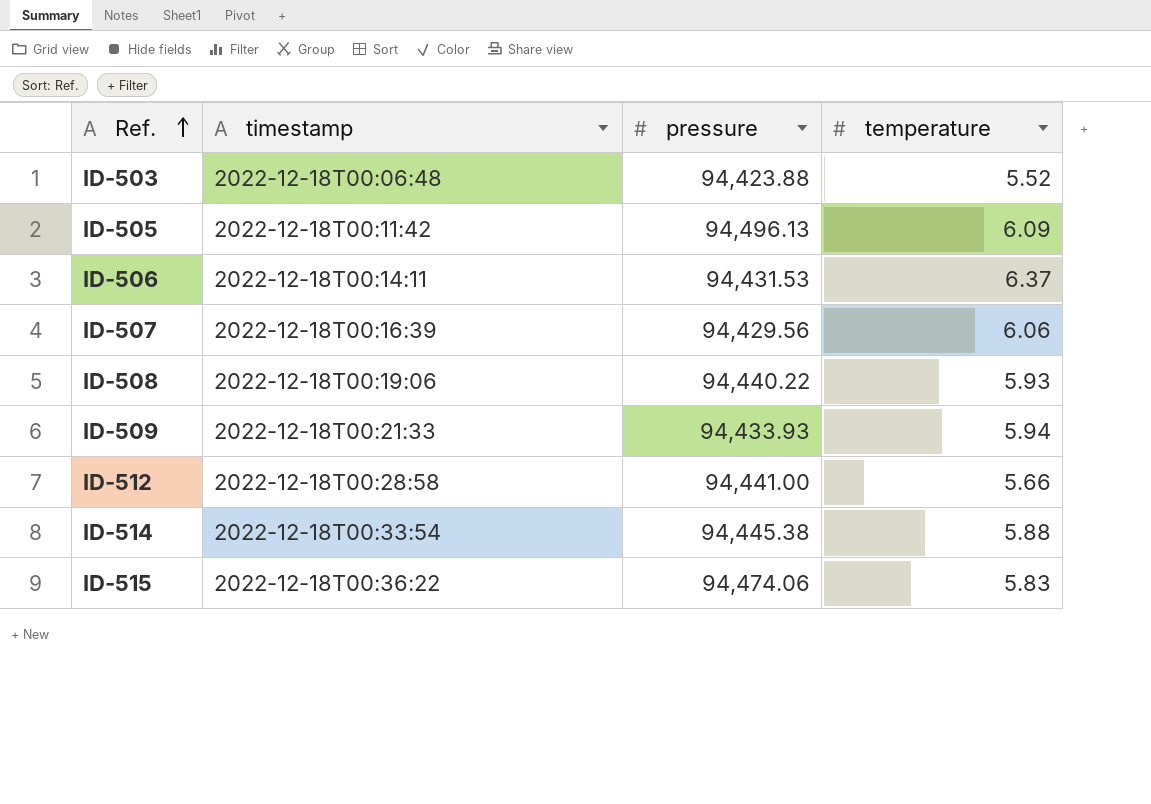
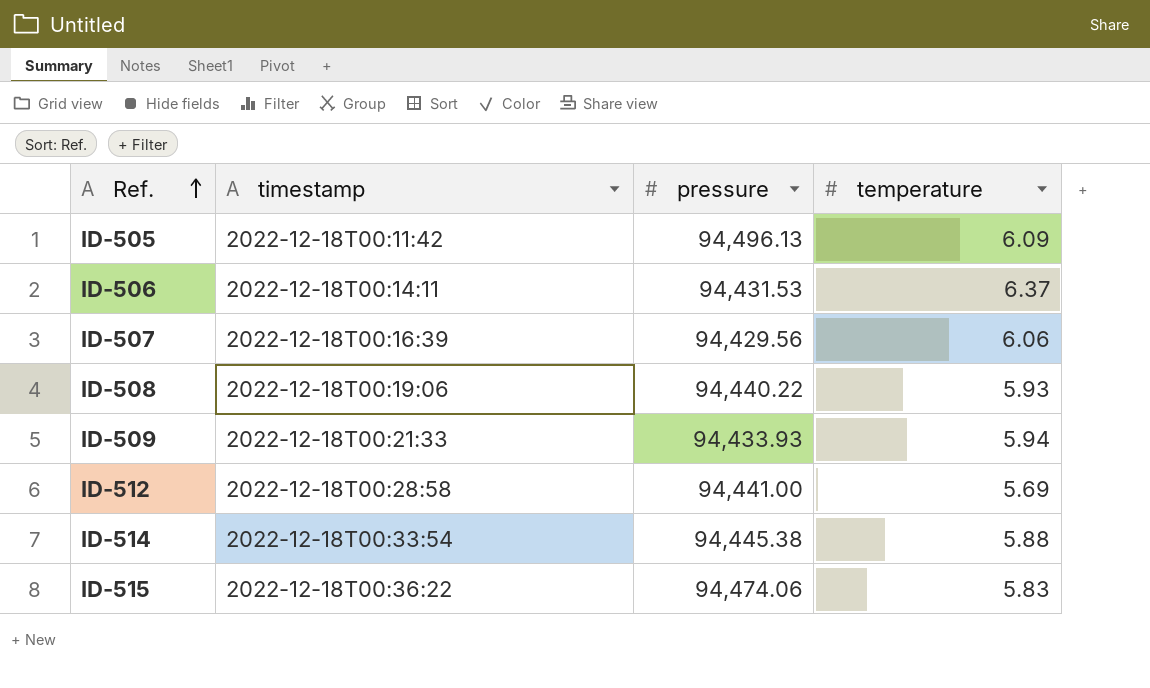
row ID-503: 2022-12-18T00:06:48 | 94,423.88 | 5.52 -> none
ID-512 | temperature: 5.66 -> 5.69

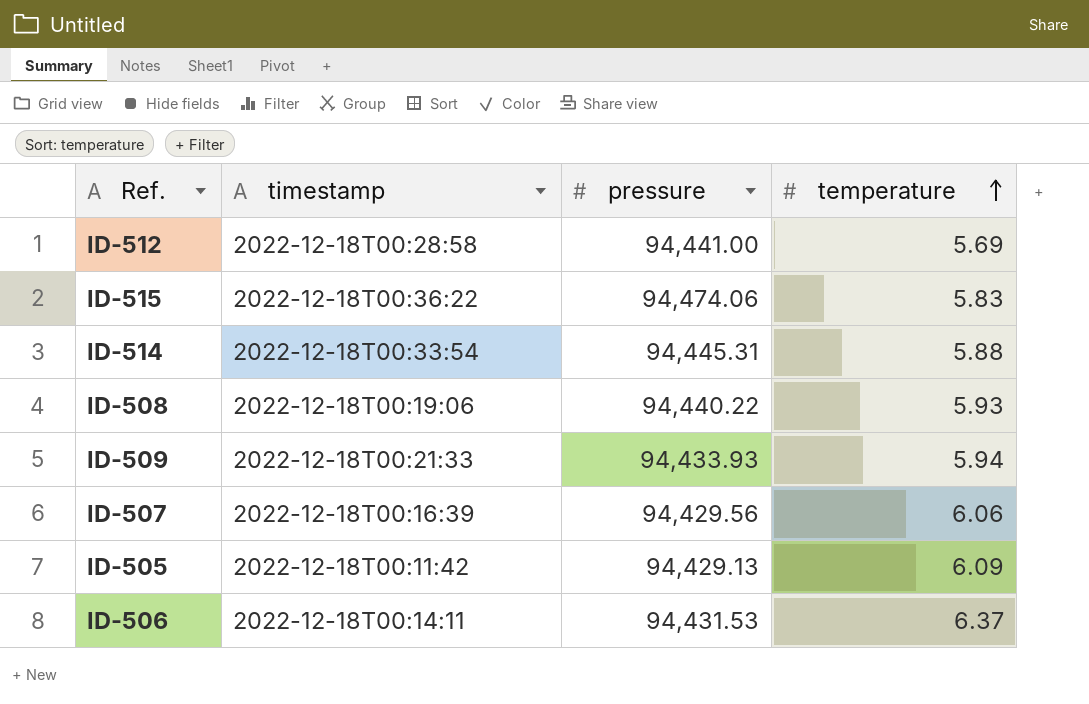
row order: Ref. ascending -> temperature ascending
ID-514 | pressure: 94,445.38 -> 94,445.31
ID-505 | pressure: 94,496.13 -> 94,429.13

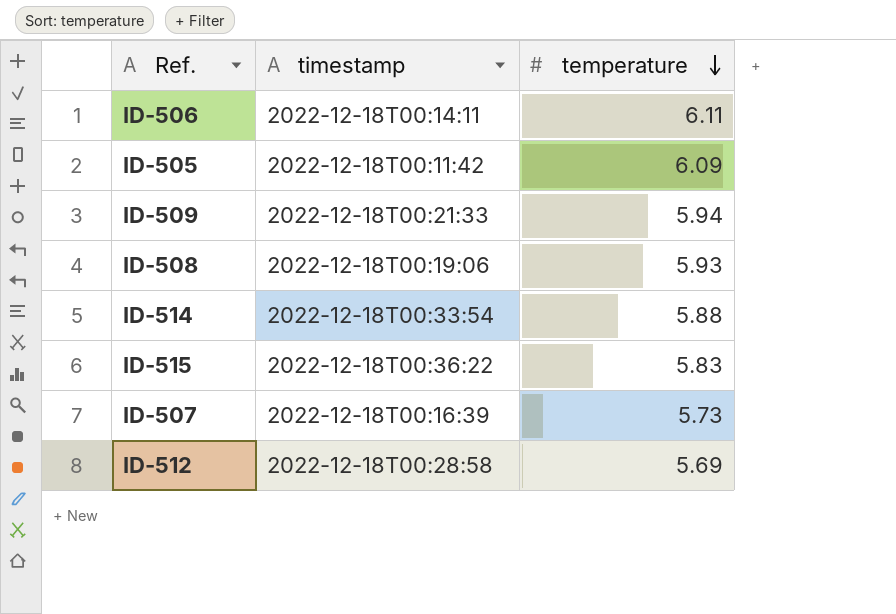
row order: temperature ascending -> temperature descending
column pressure | position: 3 -> none
ID-506 | temperature: 6.37 -> 6.11
ID-507 | temperature: 6.06 -> 5.73

